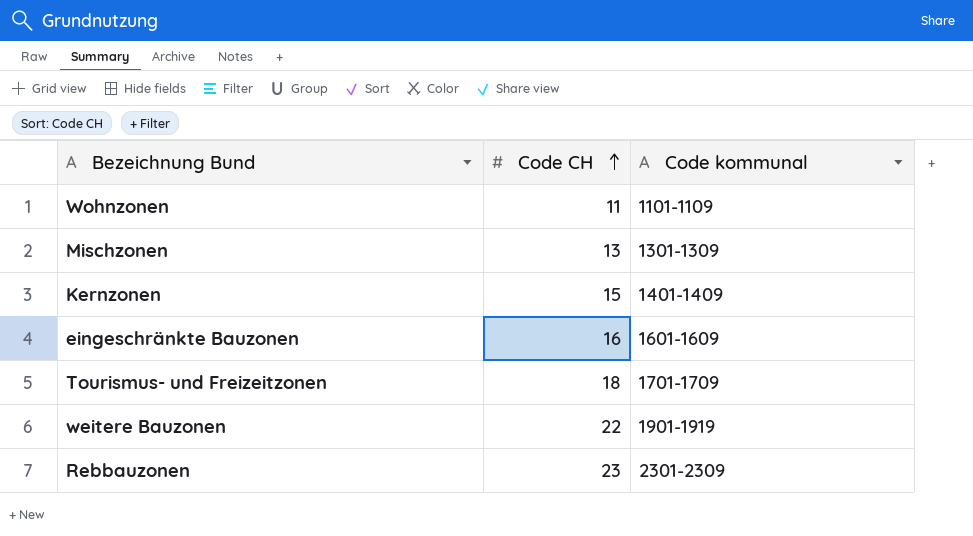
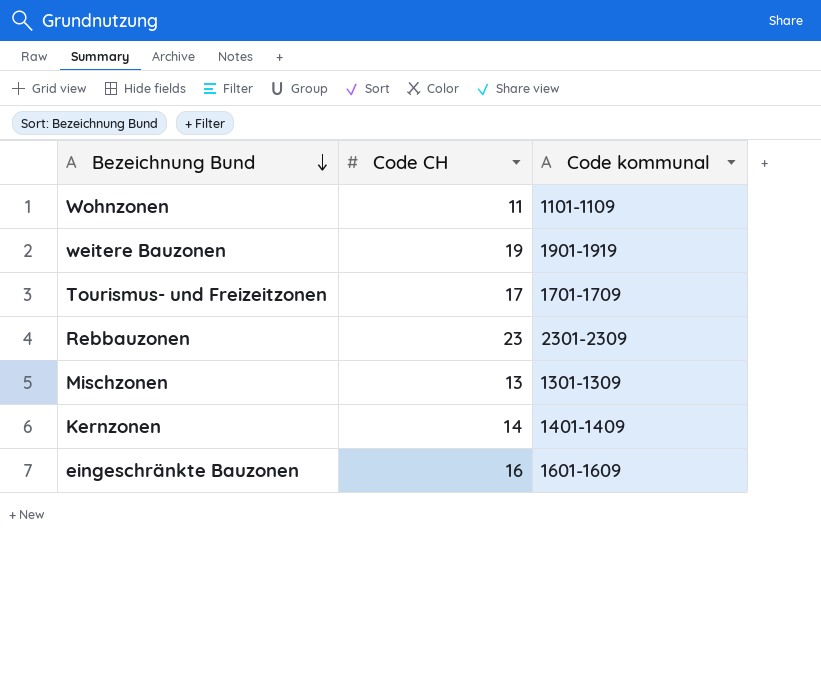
row order: Code CH ascending -> Bezeichnung Bund descending
weitere Bauzonen | Code CH: 22 -> 19
Tourismus- und Freizeitzonen | Code CH: 18 -> 17
Kernzonen | Code CH: 15 -> 14

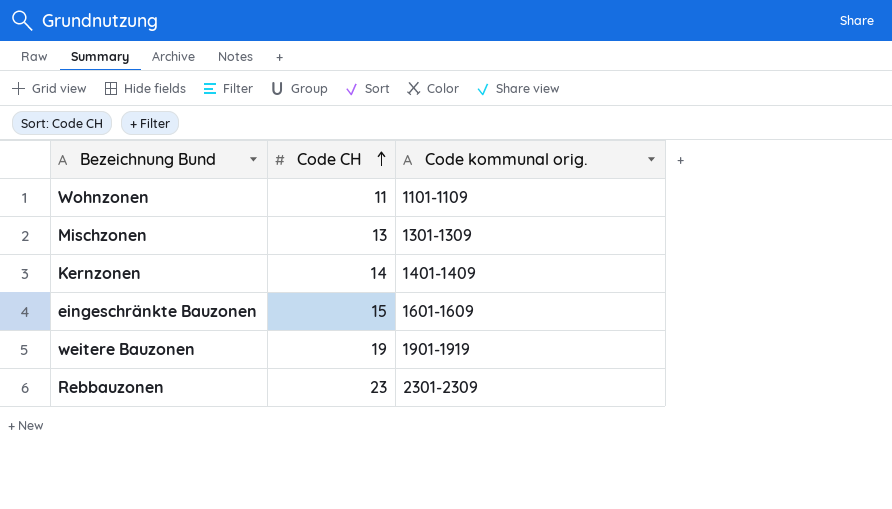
row order: Bezeichnung Bund descending -> Code CH ascending
column name: Code kommunal -> Code kommunal orig.
row Tourismus- und Freizeitzonen: 17 | 1701-1709 -> none
eingeschränkte Bauzonen | Code CH: 16 -> 15

